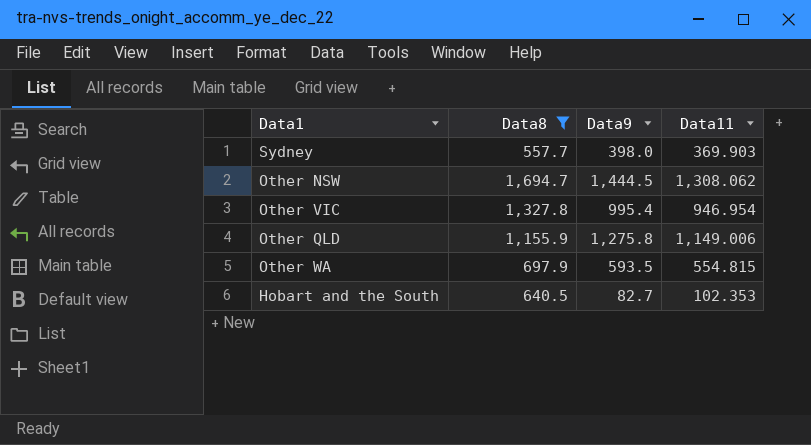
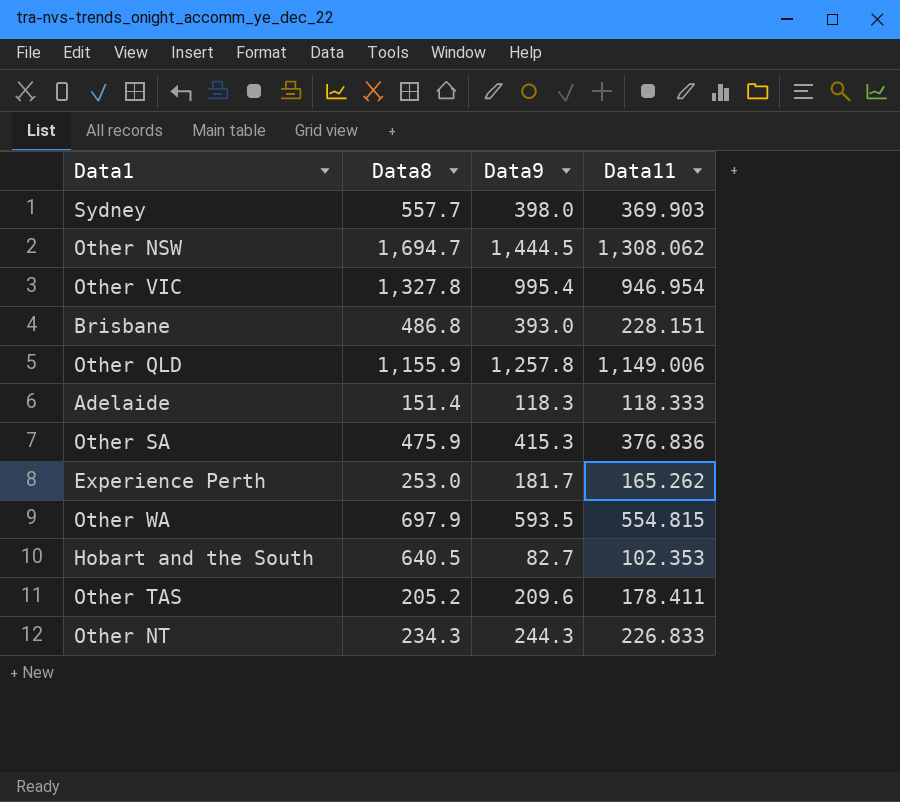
filter: Data8 >= 557.7 -> none
Other QLD | Data9: 1,275.8 -> 1,257.8

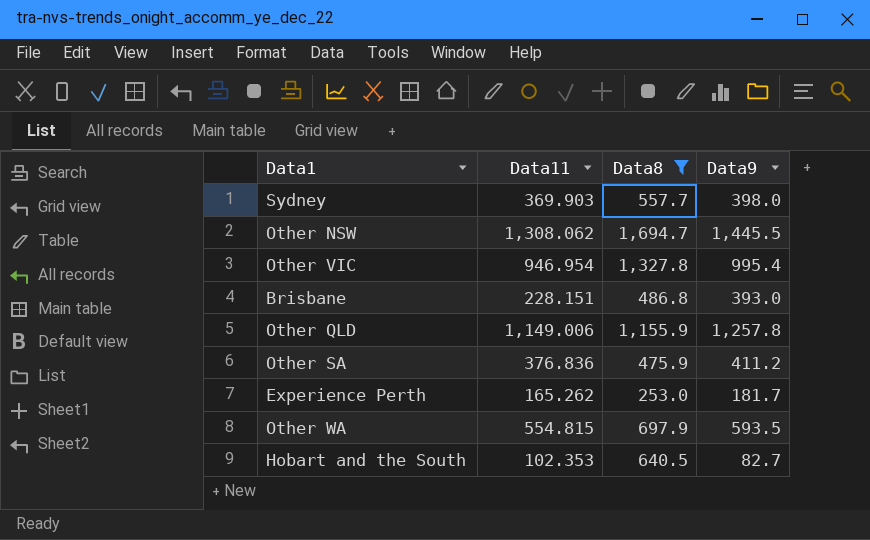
filter: none -> Data8 >= 253.0
column Data11 | position: 4 -> 2
Other NSW | Data9: 1,444.5 -> 1,445.5
Other SA | Data9: 415.3 -> 411.2

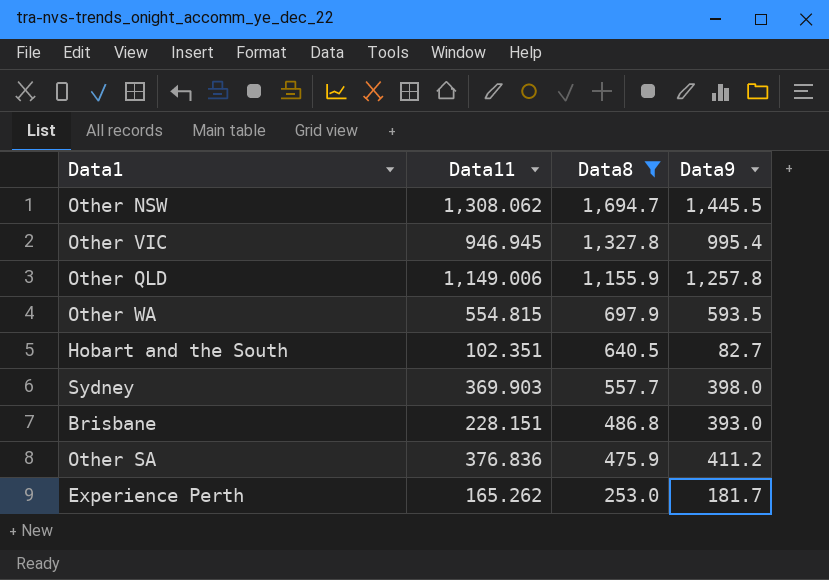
row order: none -> Data8 descending
Other VIC | Data11: 946.954 -> 946.945
Hobart and the South | Data11: 102.353 -> 102.351

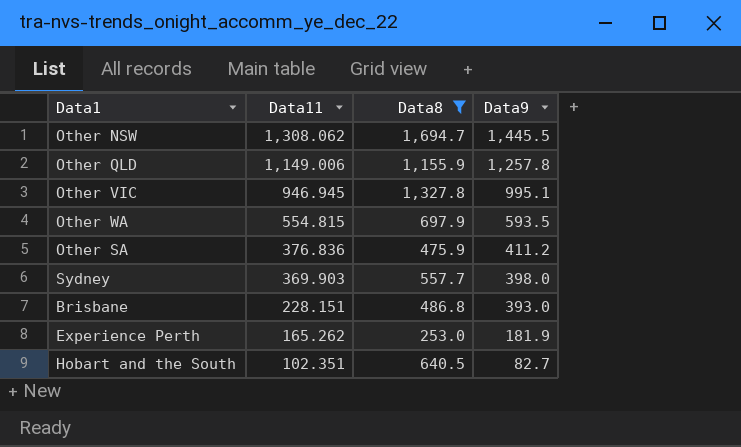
row order: Data8 descending -> Data11 descending
Other VIC | Data9: 995.4 -> 995.1
Experience Perth | Data9: 181.7 -> 181.9

